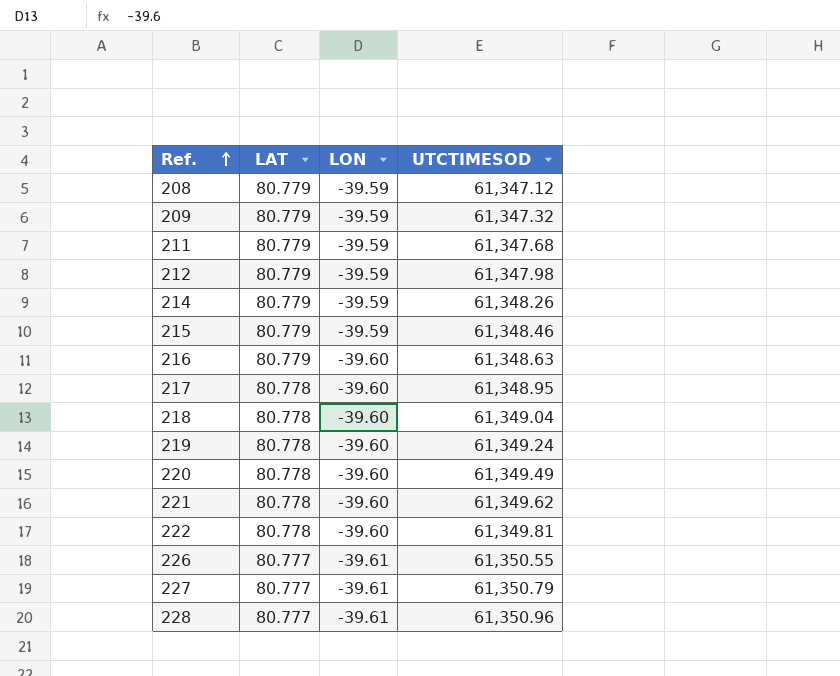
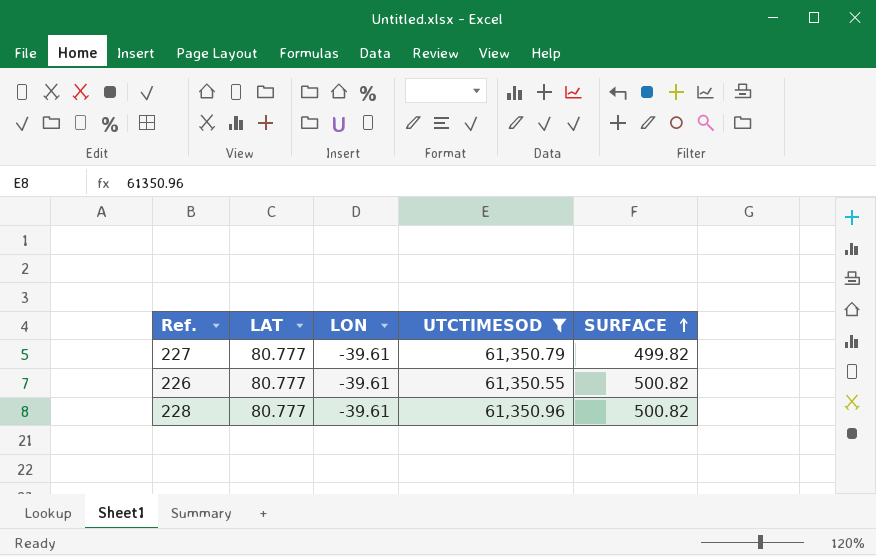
filter: none -> UTCTIMESOD >= 61,350.55
row order: Ref. ascending -> SURFACE ascending
column SURFACE | position: none -> 5

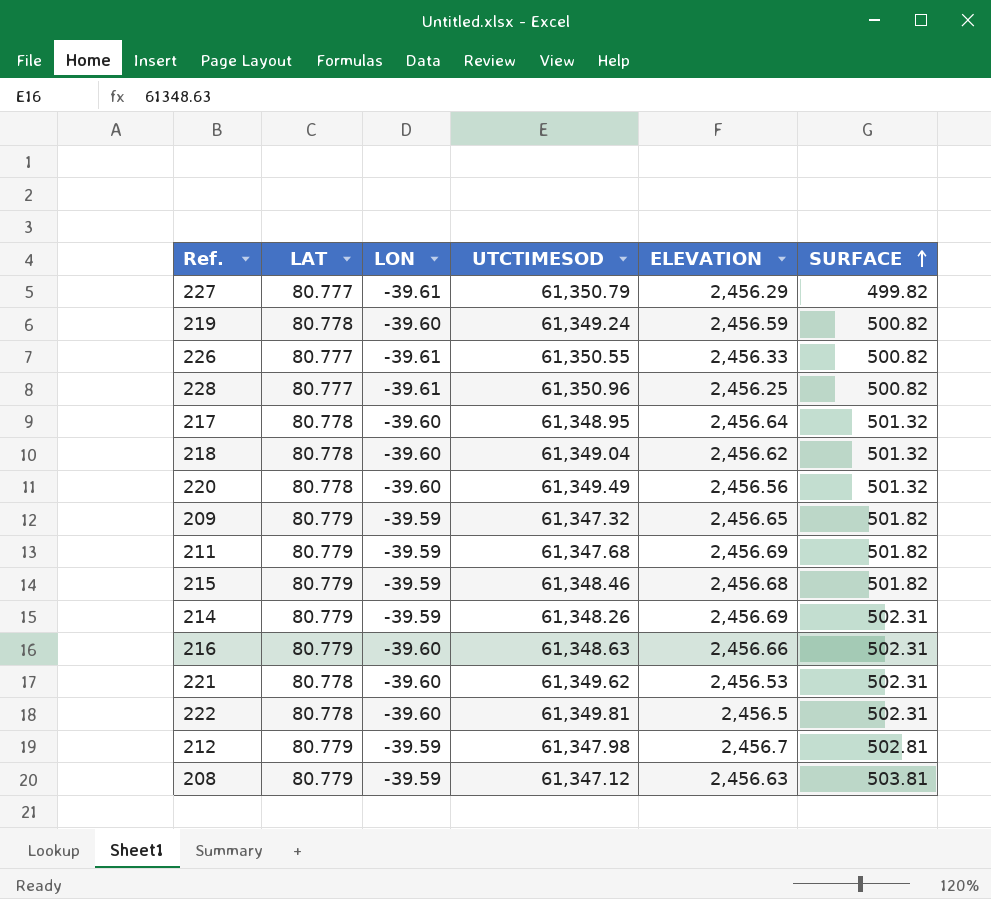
filter: UTCTIMESOD >= 61,350.55 -> none
column ELEVATION | position: none -> 5

